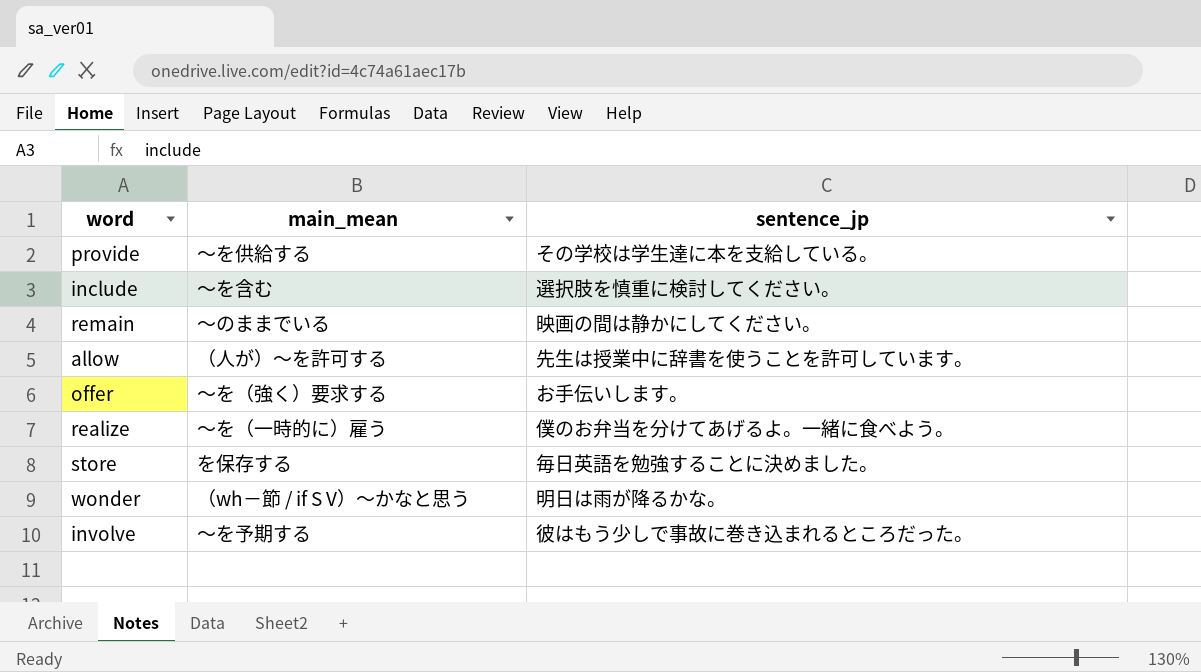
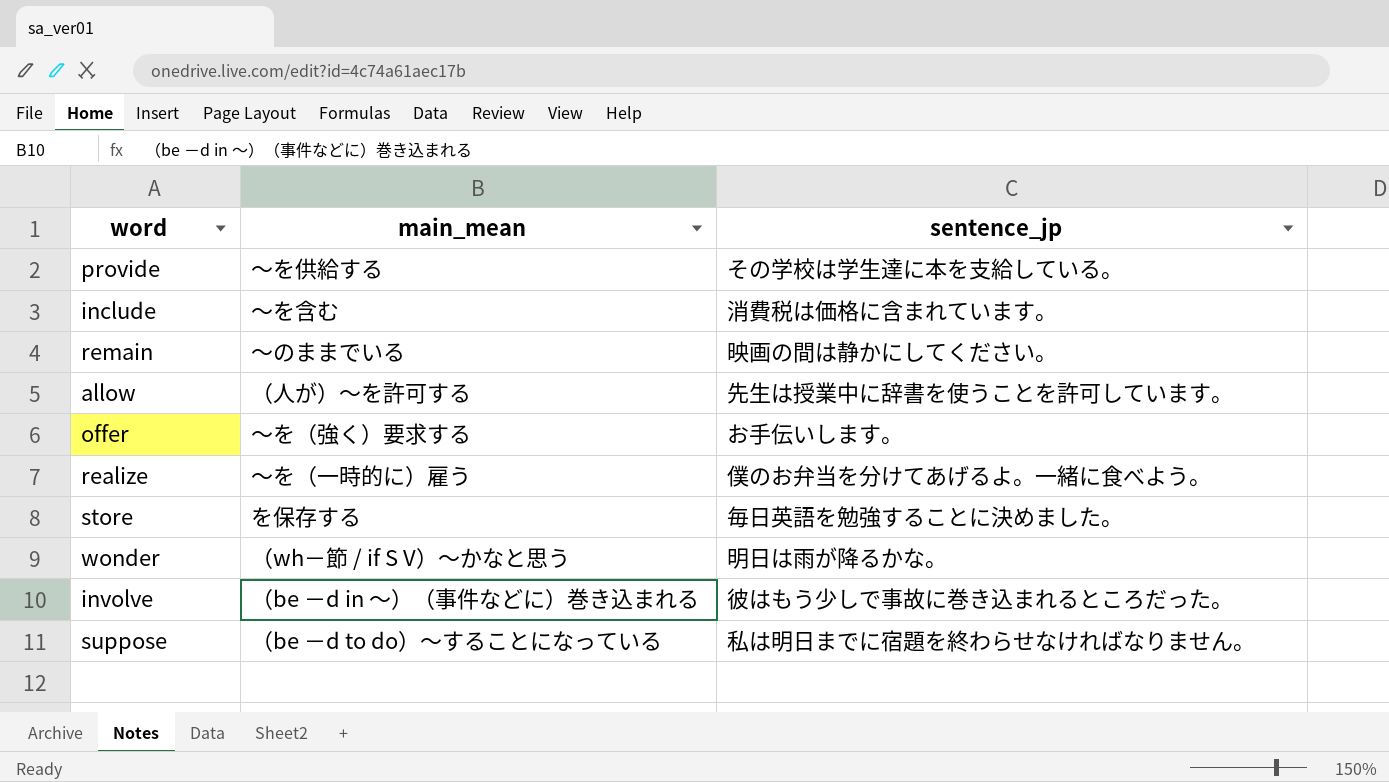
include | sentence_jp: 選択肢を慎重に検討してください。 -> 消費税は価格に含まれています。
involve | main_mean: ～を予期する -> （be －d in ～）（事件などに）巻き込まれる
row suppose: none -> （be －d to do）～することになっている | 私は明日までに宿題を終わらせなければなりません。

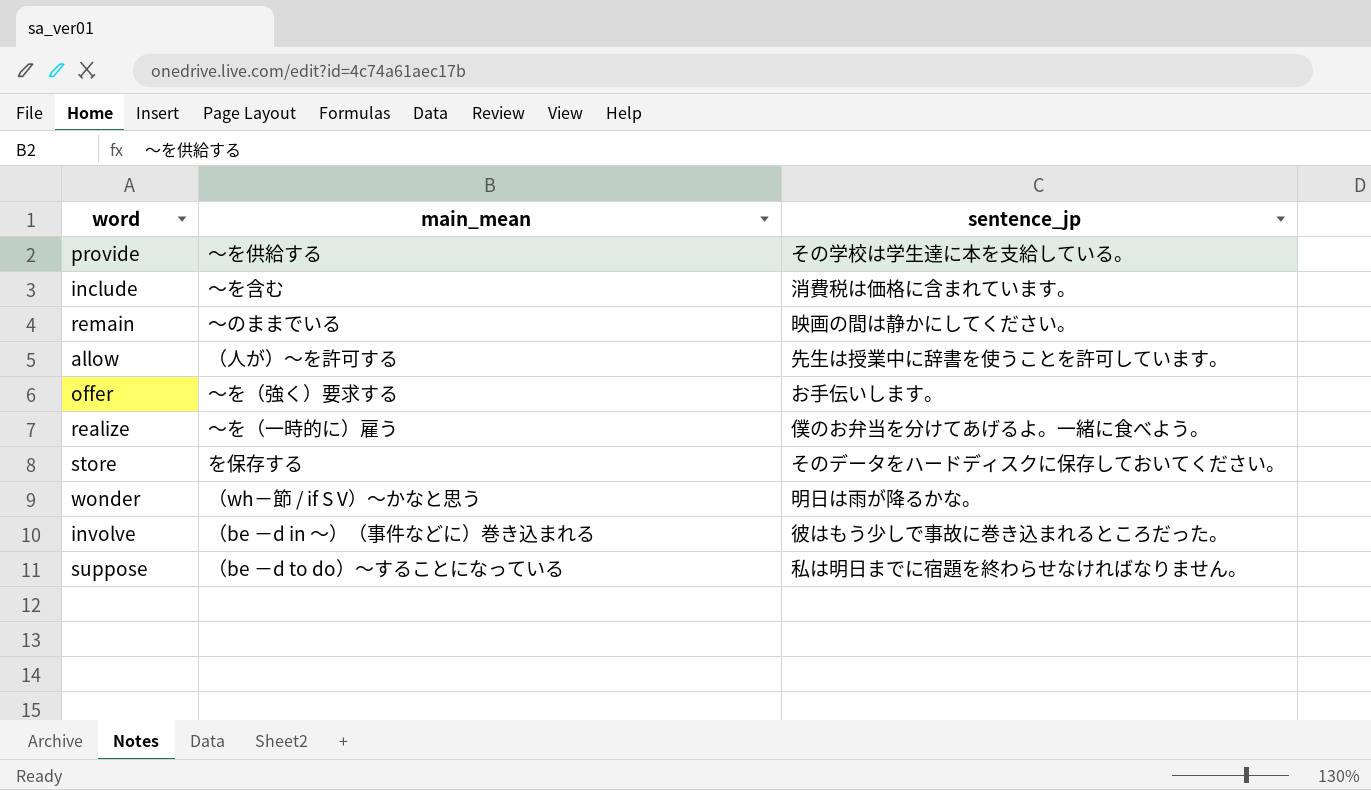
store | sentence_jp: 毎日英語を勉強することに決めました。 -> そのデータをハードディスクに保存しておいてください。

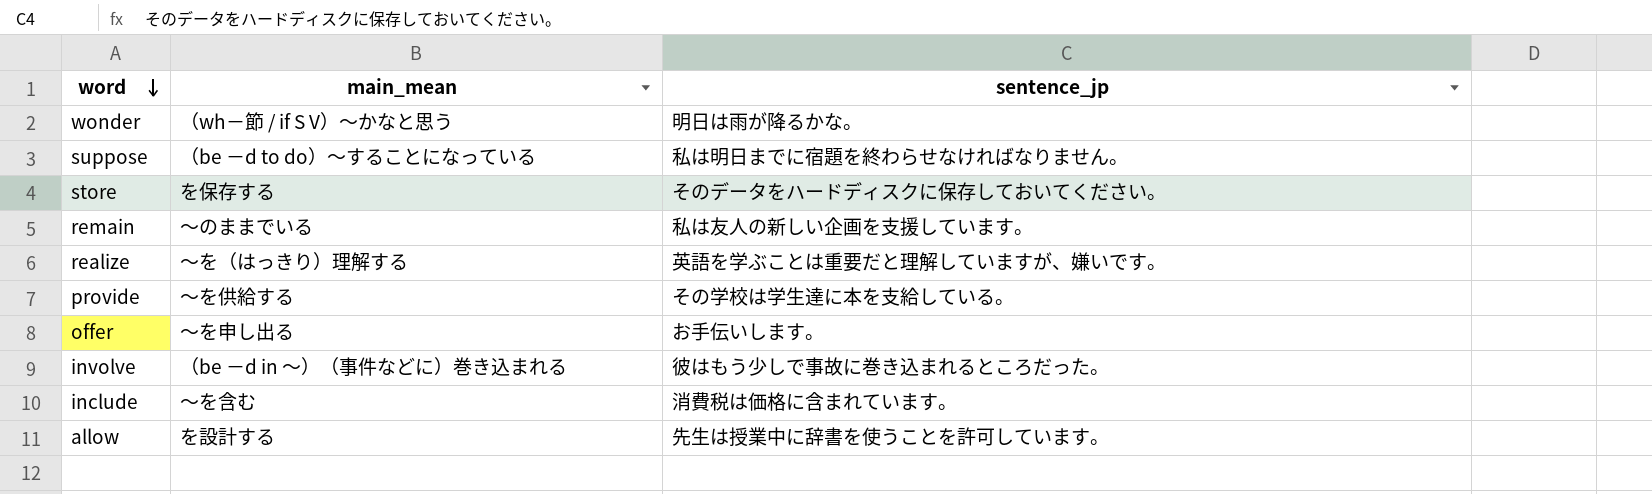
row order: none -> word descending
remain | sentence_jp: 映画の間は静かにしてください。 -> 私は友人の新しい企画を支援しています。
realize | main_mean: ～を（一時的に）雇う -> ～を（はっきり）理解する
realize | sentence_jp: 僕のお弁当を分けてあげるよ。一緒に食べよう。 -> 英語を学ぶことは重要だと理解していますが、嫌いです。
offer | main_mean: ～を（強く）要求する -> ～を申し出る
allow | main_mean: （人が）～を許可する -> を設計する

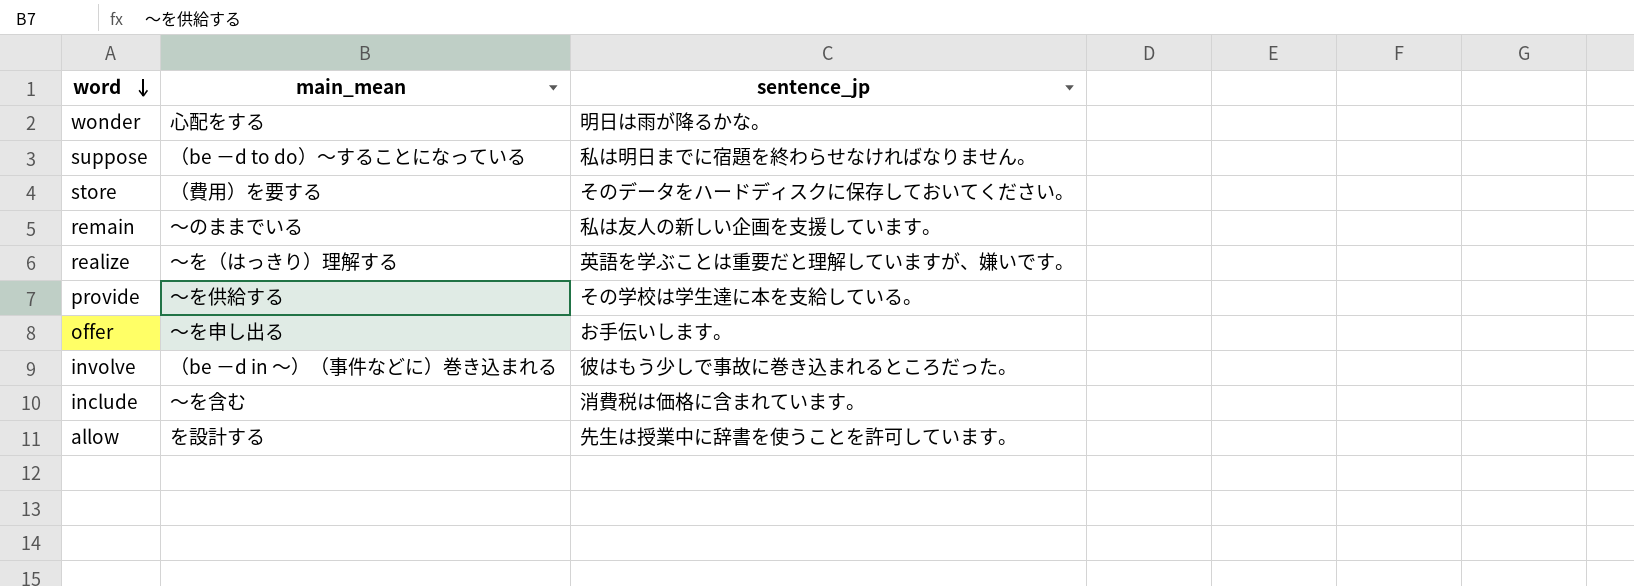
wonder | main_mean: （wh－節 / if S V）～かなと思う -> 心配をする
store | main_mean: を保存する -> （費用）を要する

